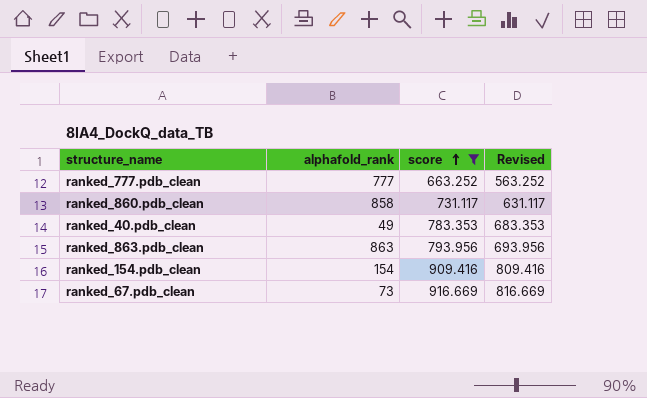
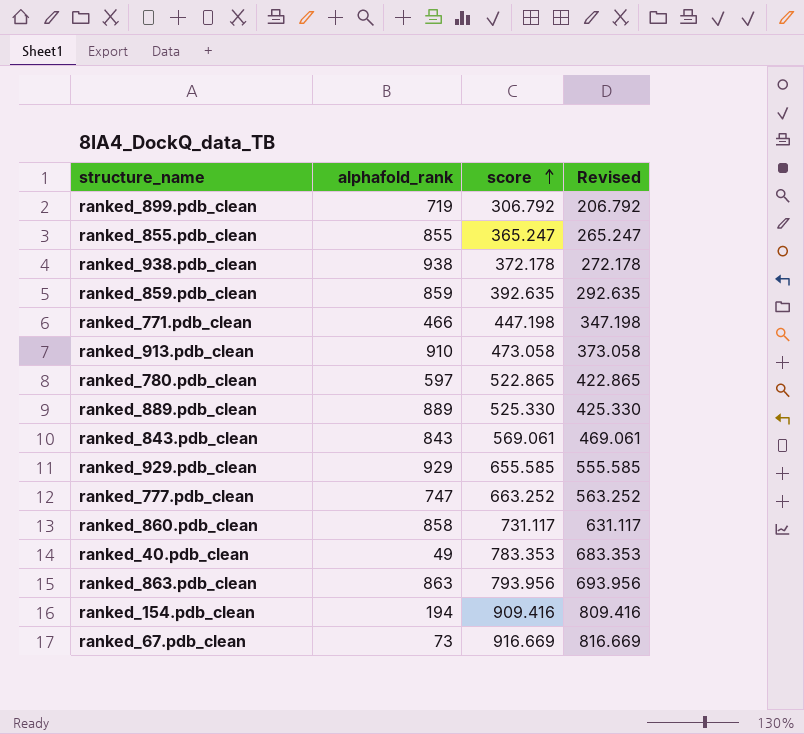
filter: score >= 663.252 -> none
ranked_777.pdb_clean | alphafold_rank: 777 -> 747
ranked_154.pdb_clean | alphafold_rank: 154 -> 194

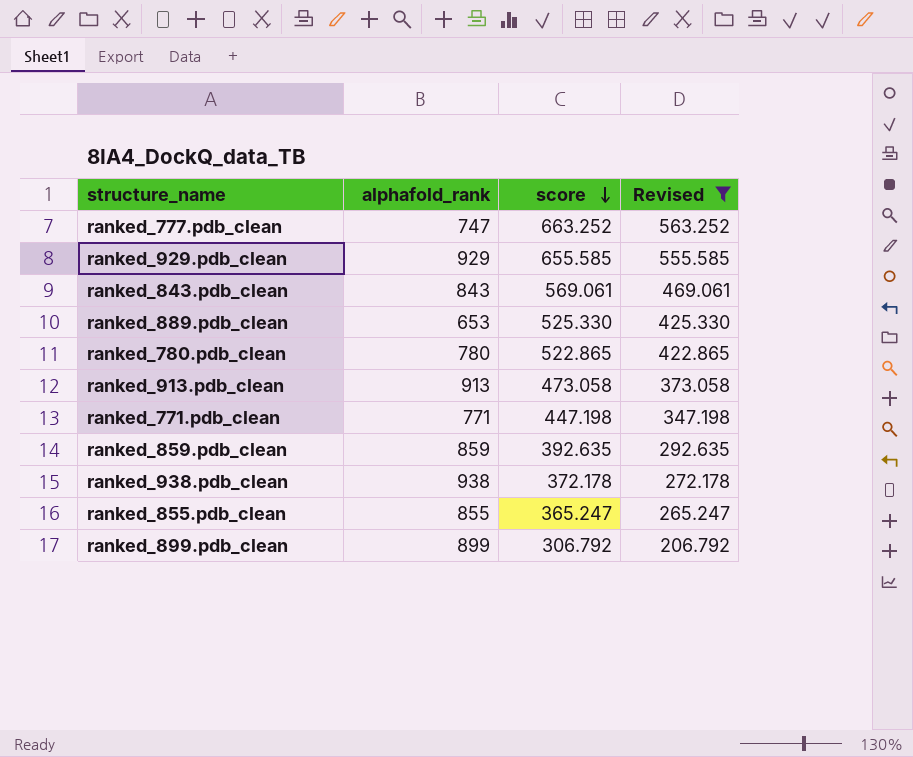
filter: none -> Revised <= 563.252
row order: score ascending -> score descending
ranked_889.pdb_clean | alphafold_rank: 889 -> 653
ranked_780.pdb_clean | alphafold_rank: 597 -> 780
ranked_913.pdb_clean | alphafold_rank: 910 -> 913
ranked_771.pdb_clean | alphafold_rank: 466 -> 771
ranked_899.pdb_clean | alphafold_rank: 719 -> 899

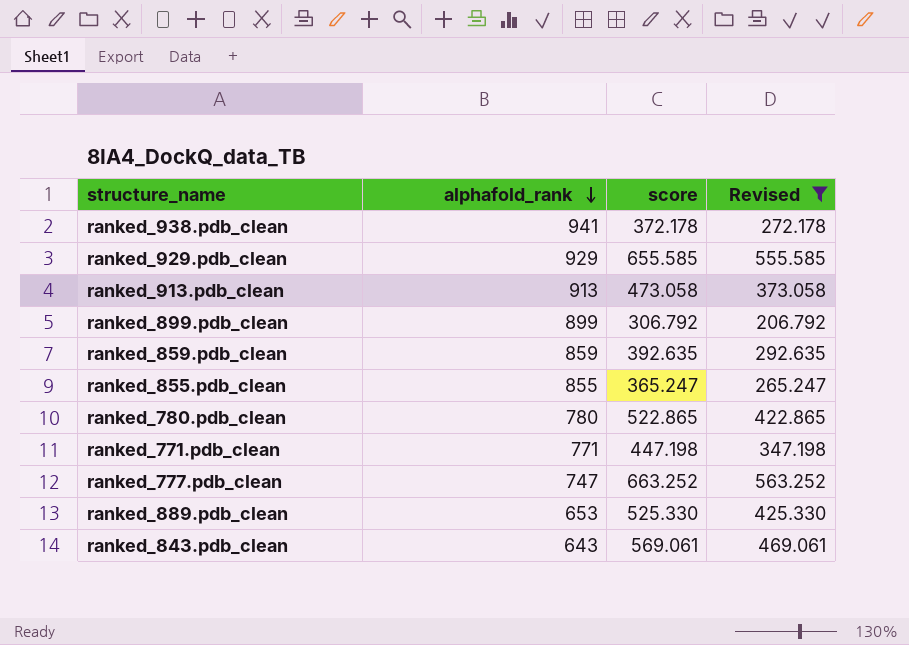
row order: score descending -> alphafold_rank descending
ranked_938.pdb_clean | alphafold_rank: 938 -> 941
ranked_843.pdb_clean | alphafold_rank: 843 -> 643

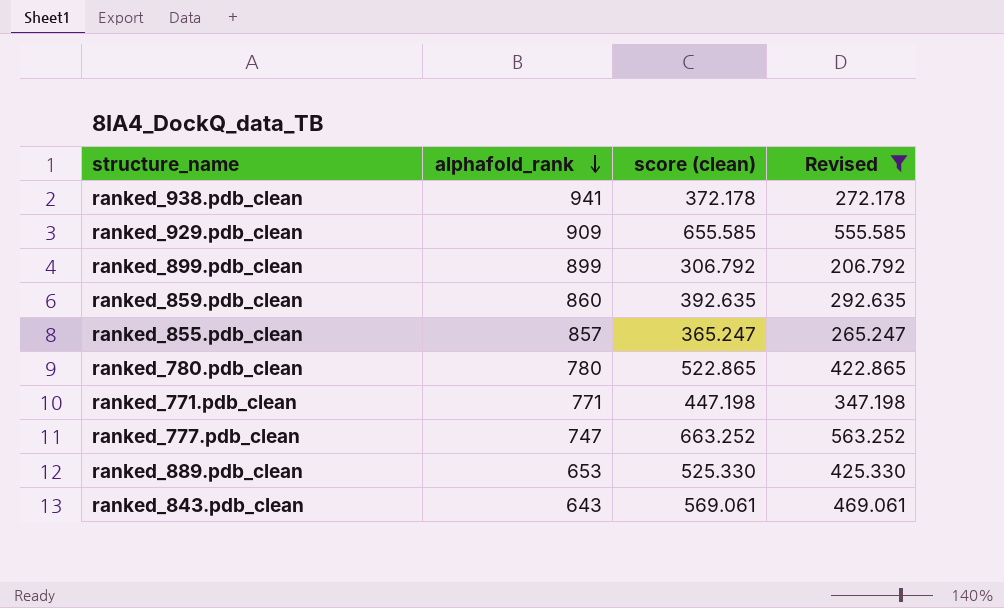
column name: score -> score (clean)
row ranked_913.pdb_clean: 913 | 473.058 | 373.058 -> none
ranked_929.pdb_clean | alphafold_rank: 929 -> 909
ranked_859.pdb_clean | alphafold_rank: 859 -> 860
ranked_855.pdb_clean | alphafold_rank: 855 -> 857

